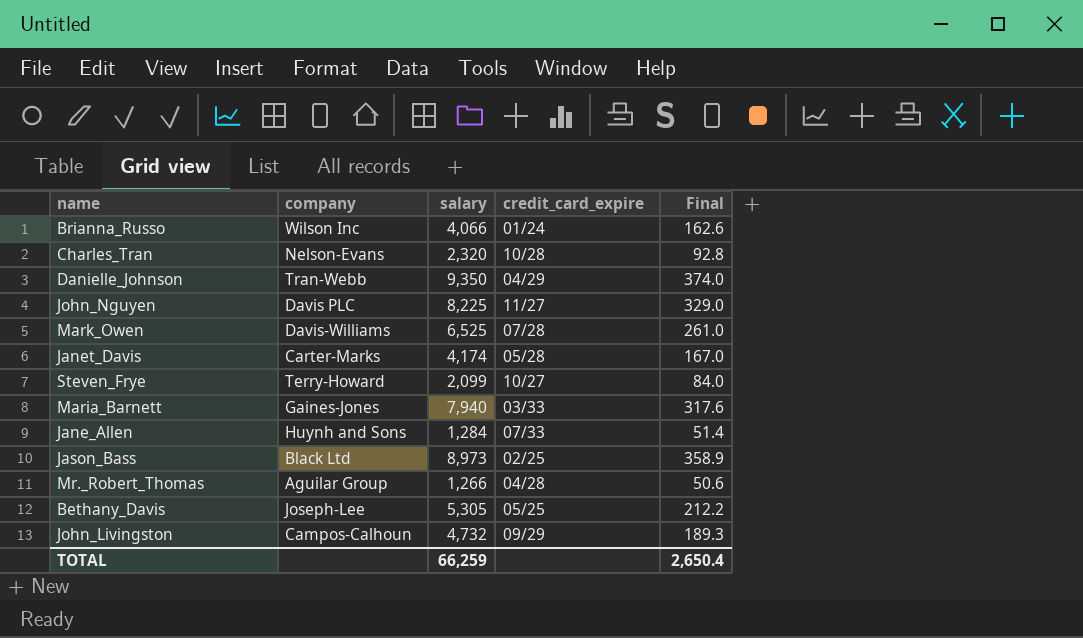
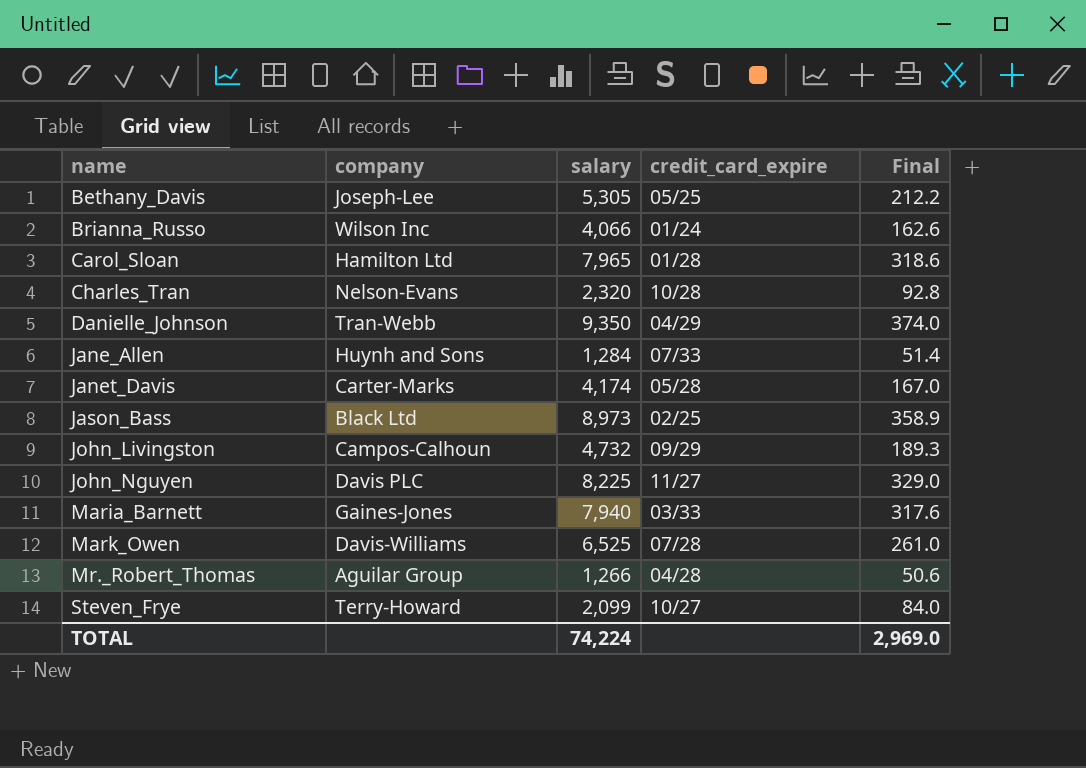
row order: none -> name ascending
row Carol_Sloan: none -> Hamilton Ltd | 7,965 | 01/28 | 318.6
TOTAL | salary: 66,259 -> 74,224
TOTAL | Final: 2,650.4 -> 2,969.0

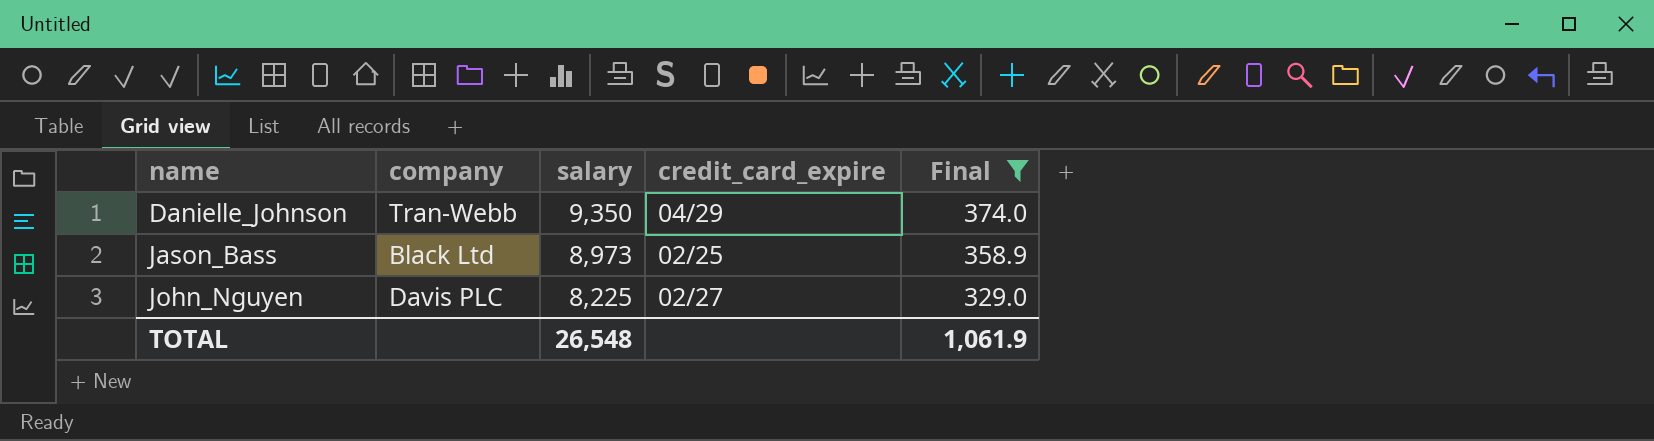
filter: none -> Final >= 329.0
John_Nguyen | credit_card_expire: 11/27 -> 02/27
TOTAL | salary: 74,224 -> 26,548
TOTAL | Final: 2,969.0 -> 1,061.9

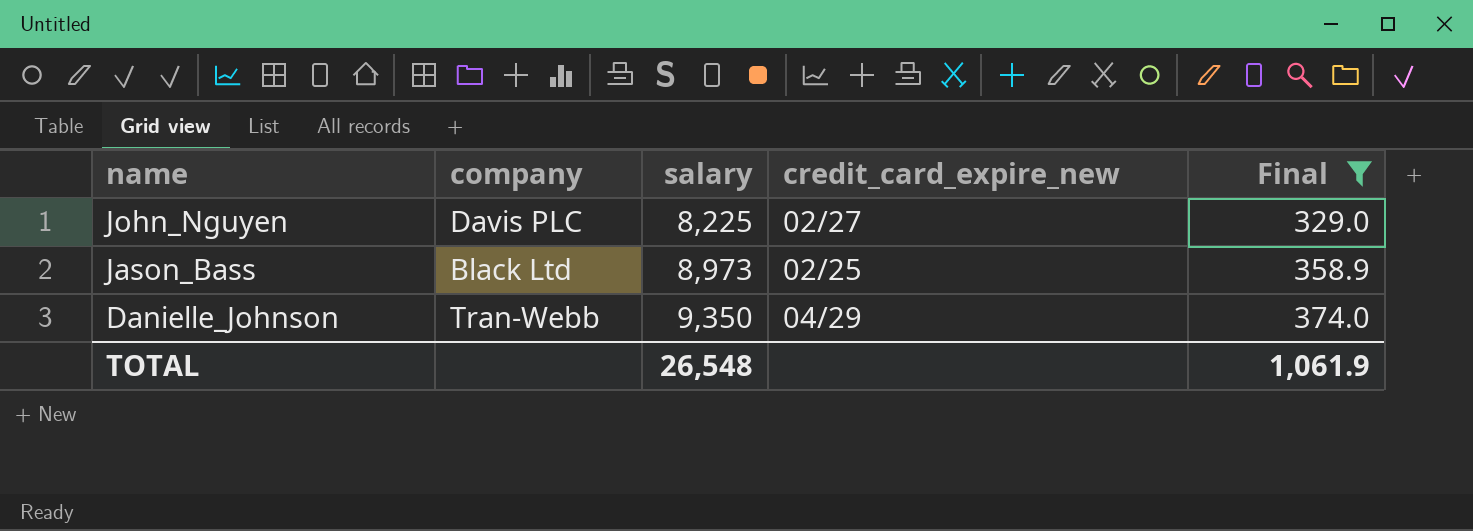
row order: name ascending -> name descending
column name: credit_card_expire -> credit_card_expire_new

